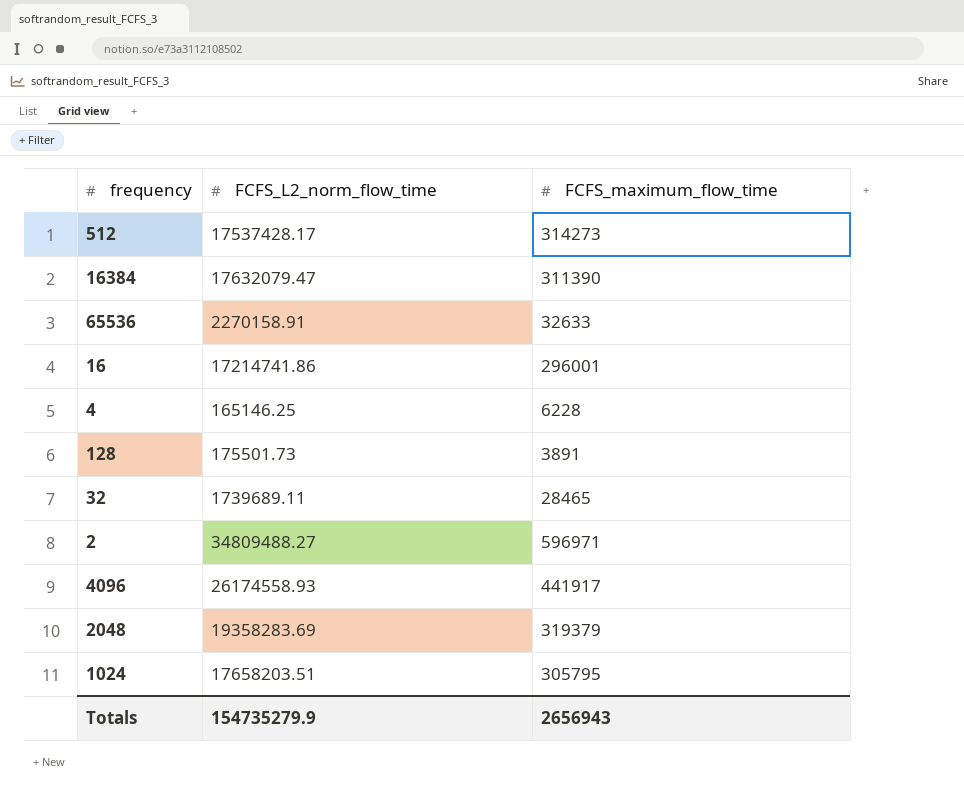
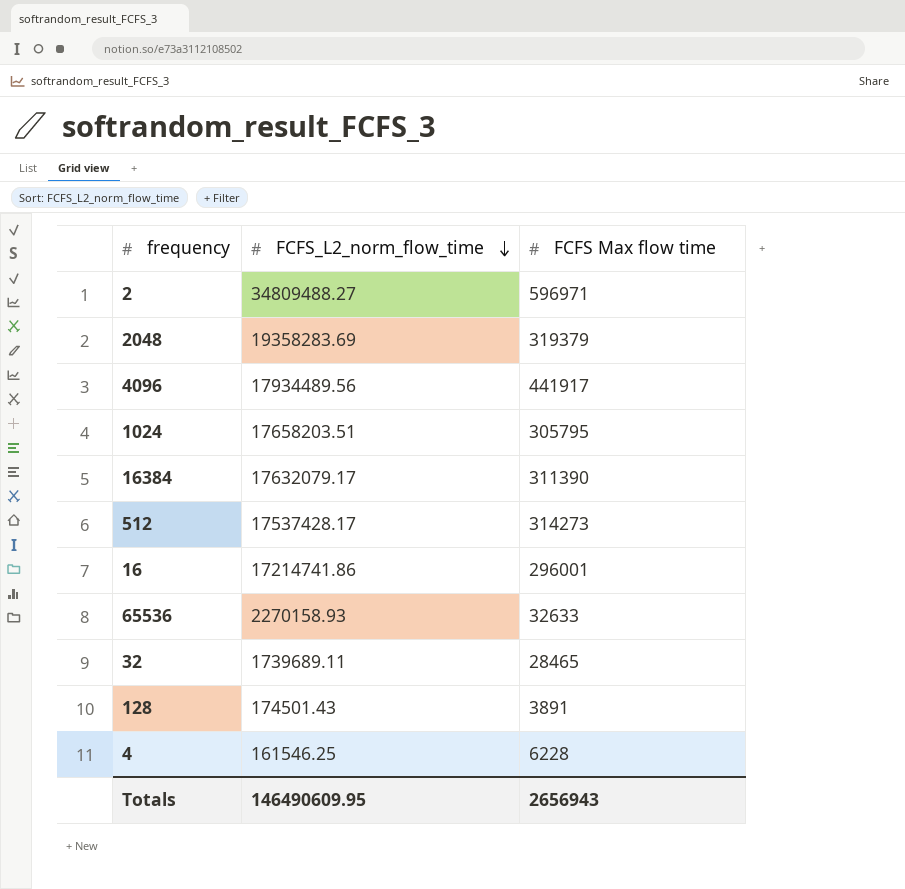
row order: none -> FCFS_L2_norm_flow_time descending
column name: FCFS_maximum_flow_time -> FCFS Max flow time
4096 | FCFS_L2_norm_flow_time: 26174558.93 -> 17934489.56
16384 | FCFS_L2_norm_flow_time: 17632079.47 -> 17632079.17
65536 | FCFS_L2_norm_flow_time: 2270158.91 -> 2270158.93
128 | FCFS_L2_norm_flow_time: 175501.73 -> 174501.43
4 | FCFS_L2_norm_flow_time: 165146.25 -> 161546.25
Totals | FCFS_L2_norm_flow_time: 154735279.9 -> 146490609.95

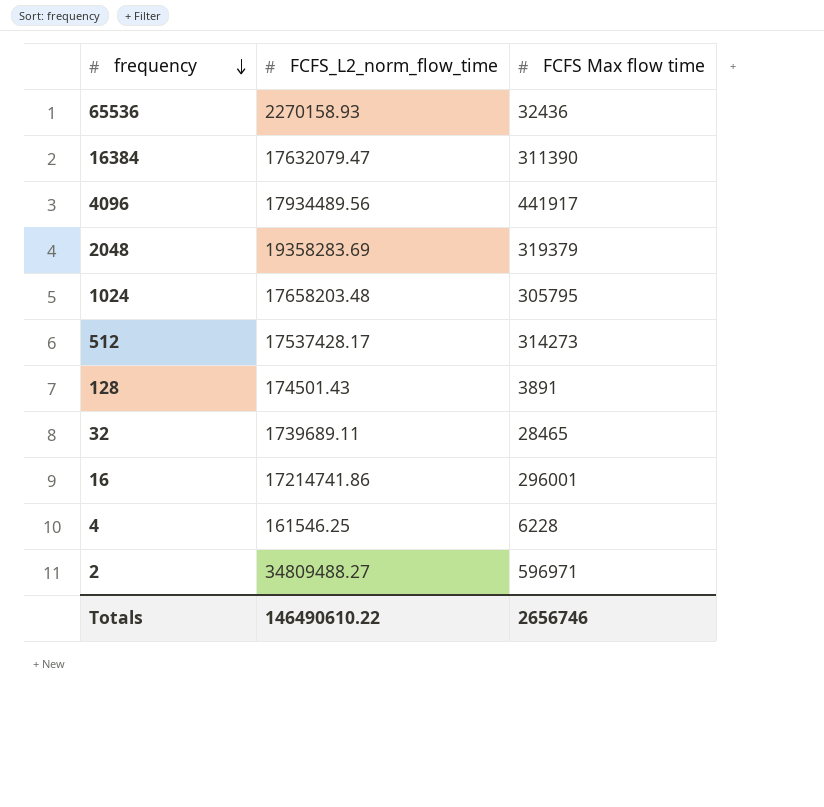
row order: FCFS_L2_norm_flow_time descending -> frequency descending
65536 | FCFS Max flow time: 32633 -> 32436
16384 | FCFS_L2_norm_flow_time: 17632079.17 -> 17632079.47
1024 | FCFS_L2_norm_flow_time: 17658203.51 -> 17658203.48
Totals | FCFS_L2_norm_flow_time: 146490609.95 -> 146490610.22
Totals | FCFS Max flow time: 2656943 -> 2656746

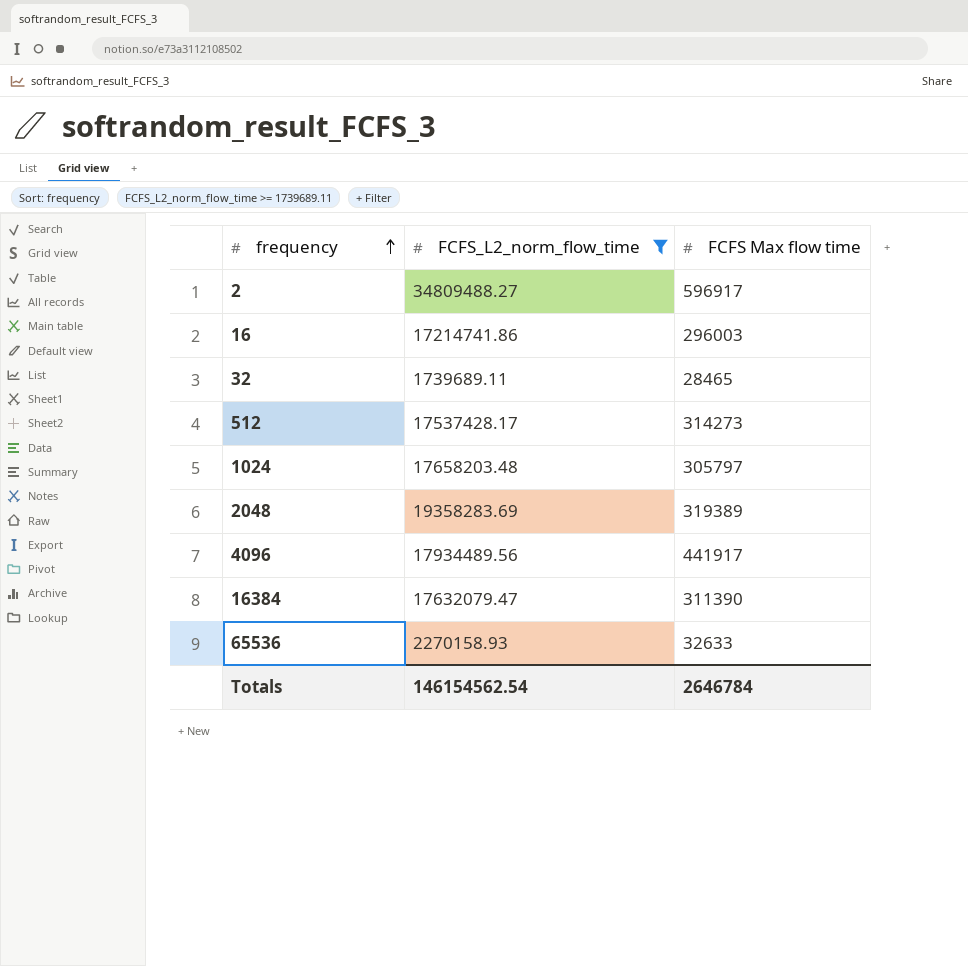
filter: none -> FCFS_L2_norm_flow_time >= 1739689.11
row order: frequency descending -> frequency ascending
2 | FCFS Max flow time: 596971 -> 596917
16 | FCFS Max flow time: 296001 -> 296003
1024 | FCFS Max flow time: 305795 -> 305797
2048 | FCFS Max flow time: 319379 -> 319389
65536 | FCFS Max flow time: 32436 -> 32633
Totals | FCFS_L2_norm_flow_time: 146490610.22 -> 146154562.54
Totals | FCFS Max flow time: 2656746 -> 2646784

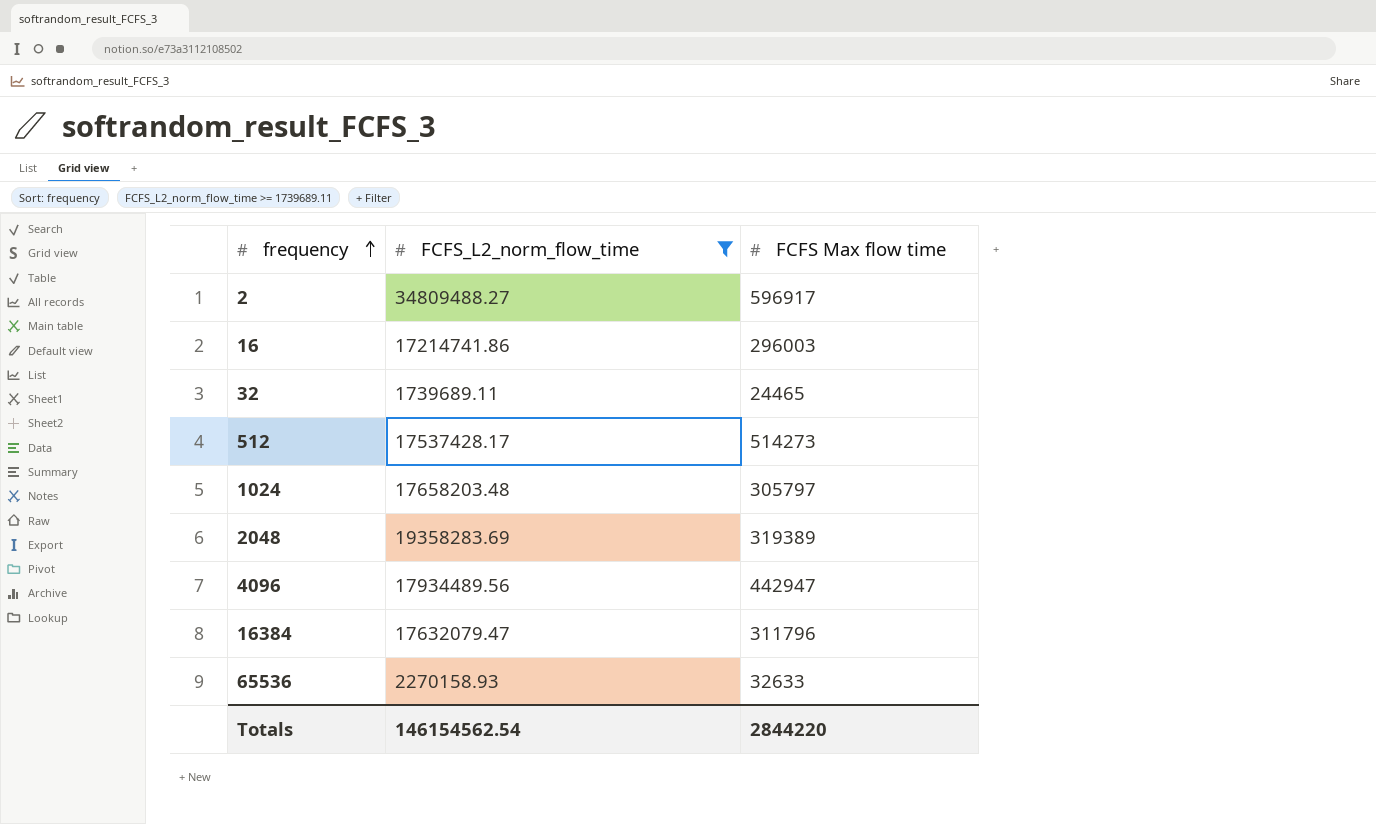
32 | FCFS Max flow time: 28465 -> 24465
512 | FCFS Max flow time: 314273 -> 514273
4096 | FCFS Max flow time: 441917 -> 442947
16384 | FCFS Max flow time: 311390 -> 311796
Totals | FCFS Max flow time: 2646784 -> 2844220

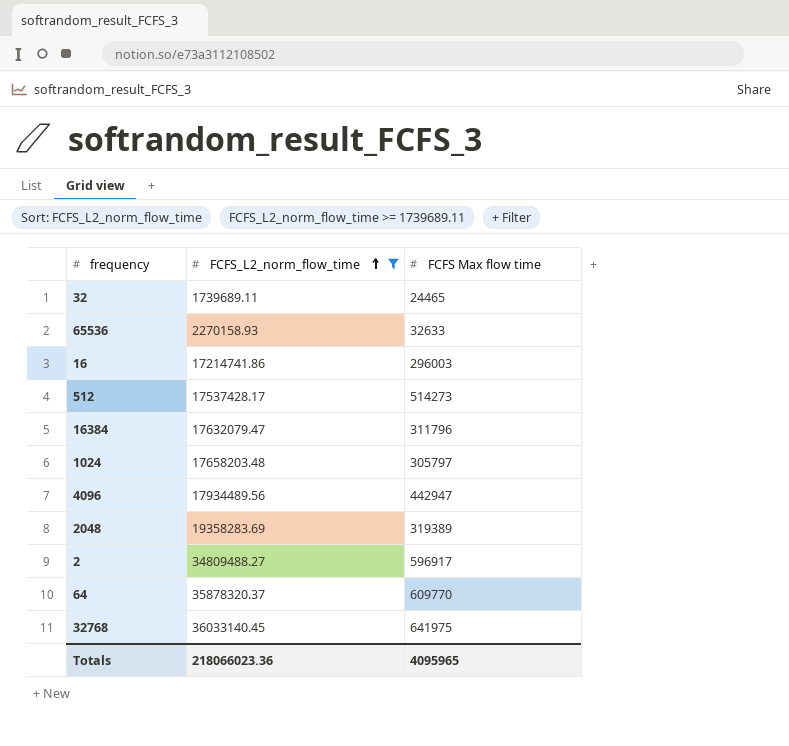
row order: frequency ascending -> FCFS_L2_norm_flow_time ascending
row 64: none -> 35878320.37 | 609770
row 32768: none -> 36033140.45 | 641975
Totals | FCFS_L2_norm_flow_time: 146154562.54 -> 218066023.36
Totals | FCFS Max flow time: 2844220 -> 4095965

